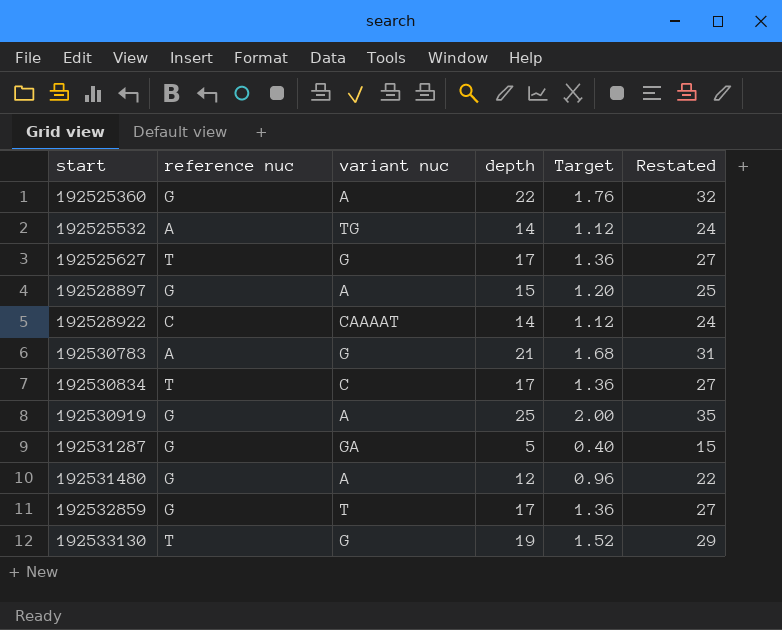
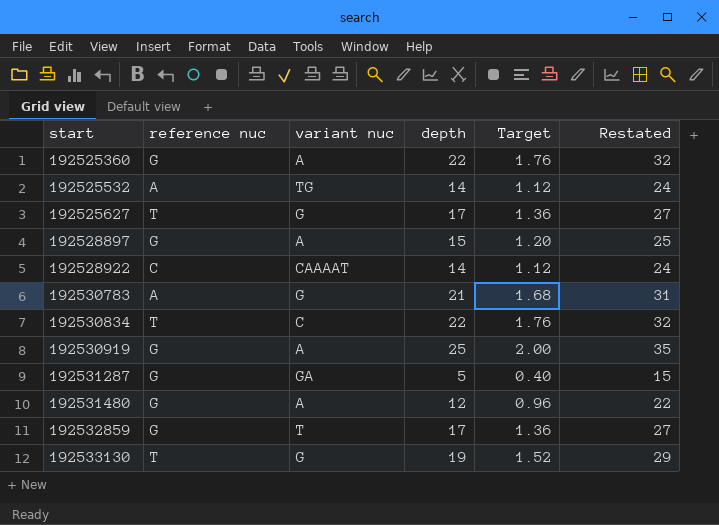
192530834 | depth: 17 -> 22
192530834 | Target: 1.36 -> 1.76
192530834 | Restated: 27 -> 32

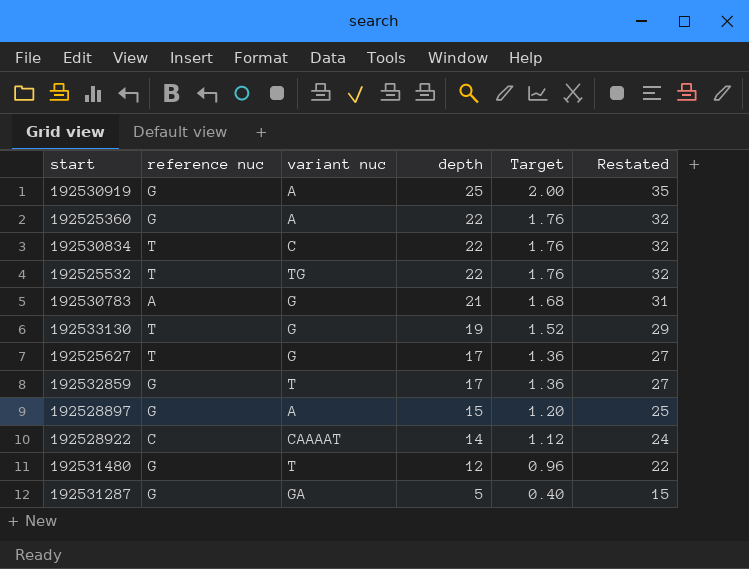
row order: start ascending -> depth descending
192525532 | reference nuc: A -> T
192525532 | depth: 14 -> 22
192525532 | Target: 1.12 -> 1.76
192525532 | Restated: 24 -> 32
192531480 | variant nuc: A -> T

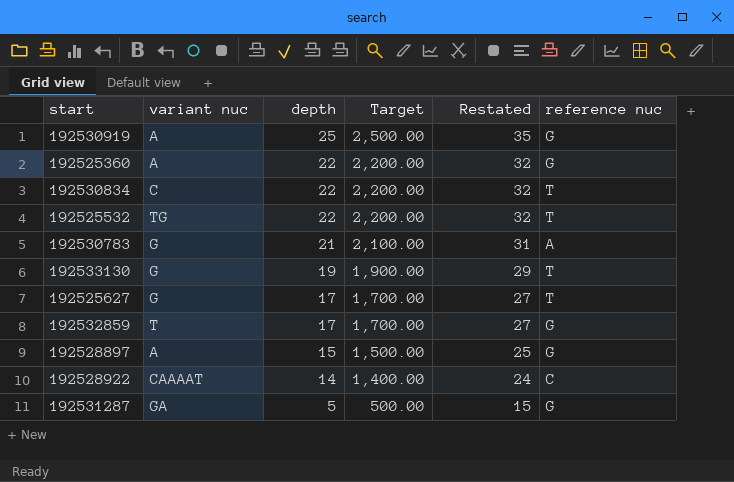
column Target | formula: [depth] * 0.08 -> [depth] * 100
column reference nuc | position: 2 -> 6
row 192531480: G | T | 12 | 0.96 | 22 -> none

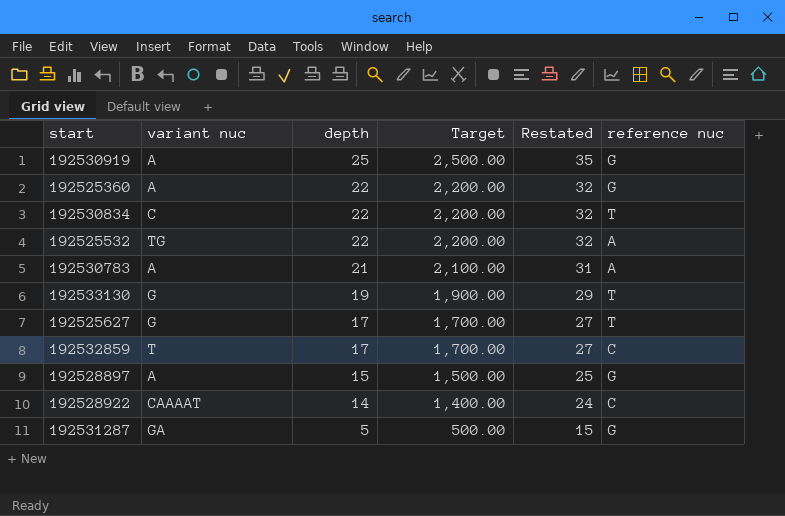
192525532 | reference nuc: T -> A
192530783 | variant nuc: G -> A
192532859 | reference nuc: G -> C

